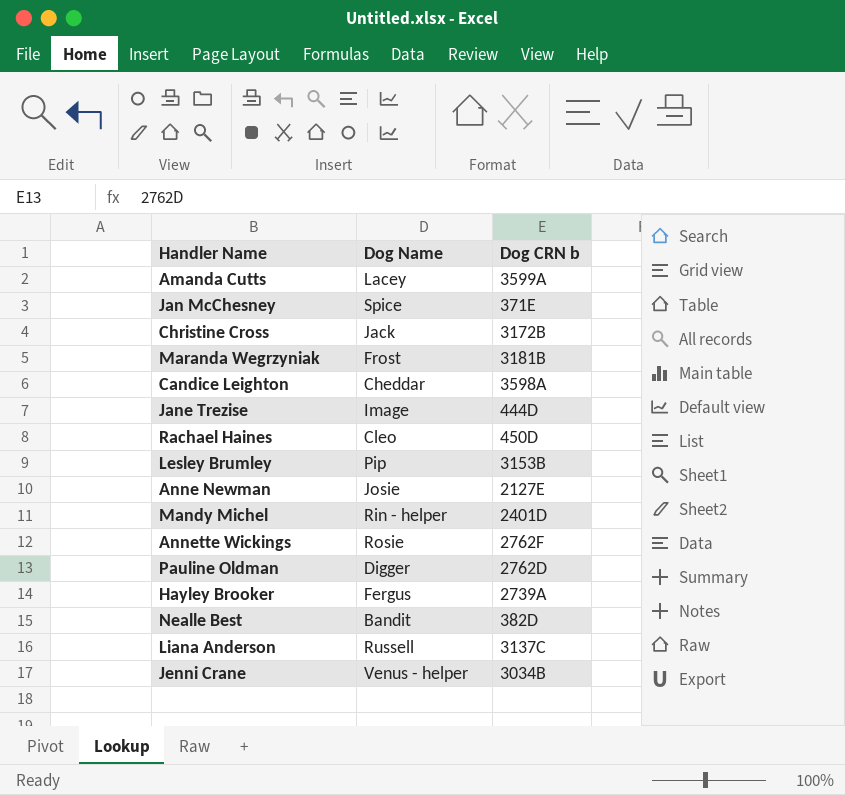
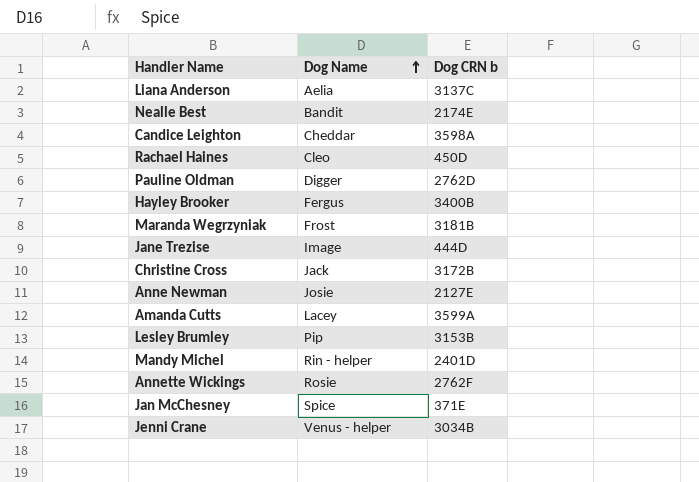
row order: none -> Dog Name ascending
Liana Anderson | Dog Name: Russell -> Aelia
Nealle Best | Dog CRN b: 382D -> 2174E
Hayley Brooker | Dog CRN b: 2739A -> 3400B

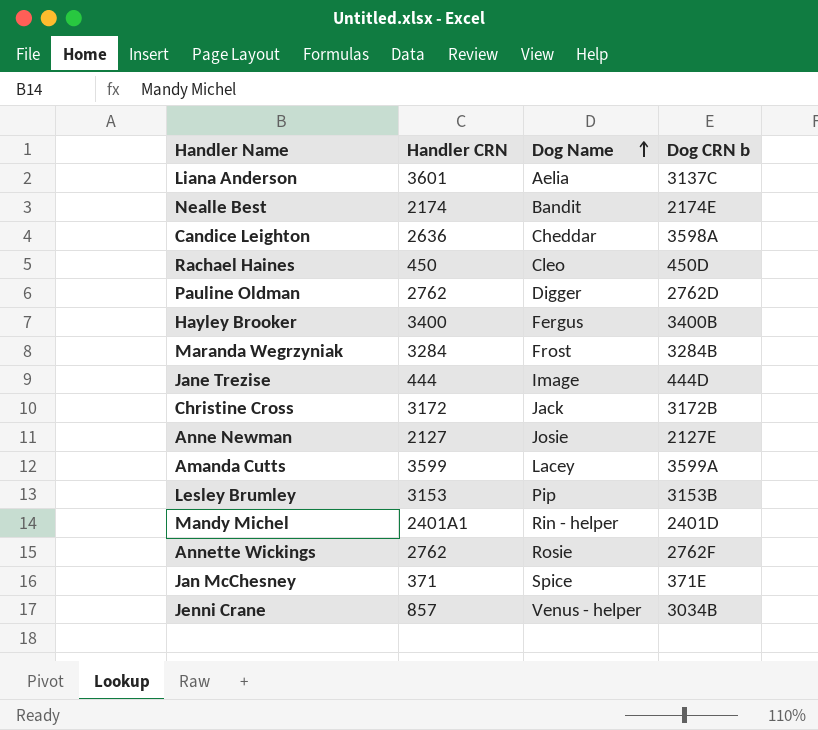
column Handler CRN | position: none -> 2
Maranda Wegrzyniak | Dog CRN b: 3181B -> 3284B

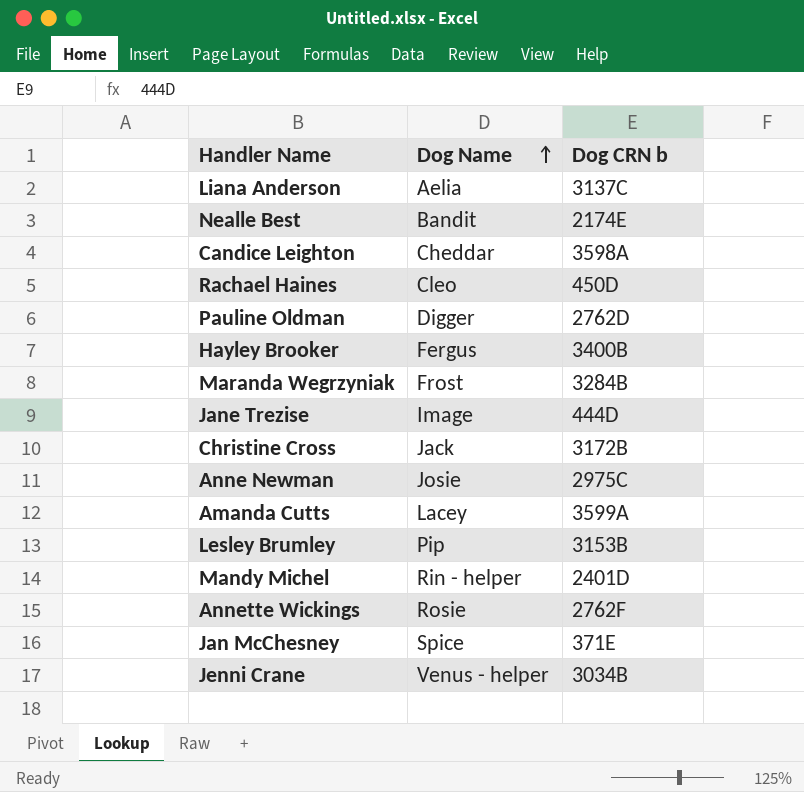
column Handler CRN | position: 2 -> none
Anne Newman | Dog CRN b: 2127E -> 2975C

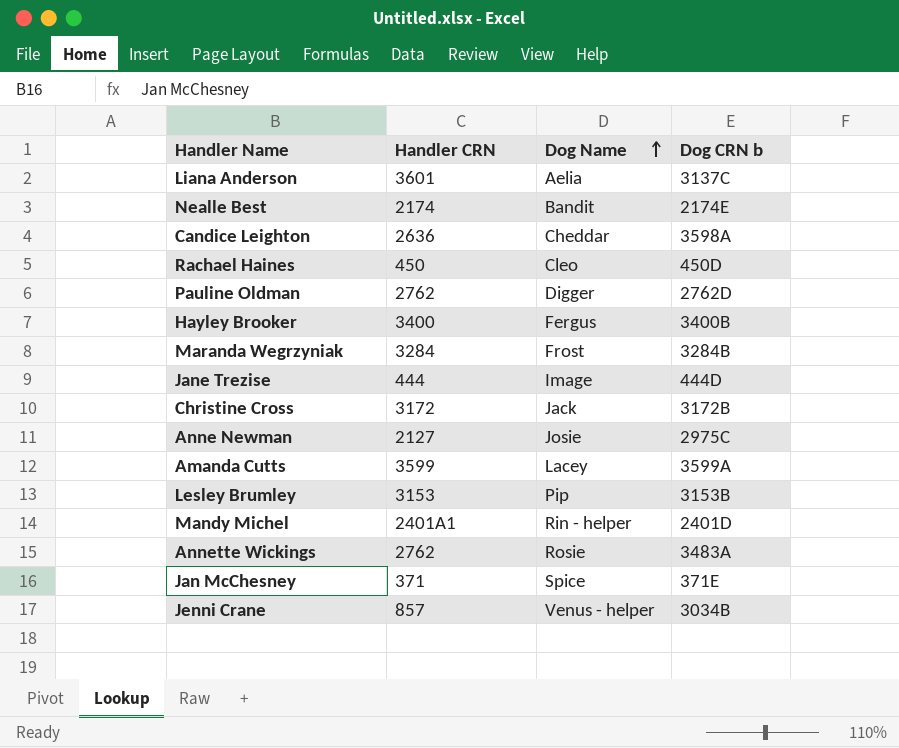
column Handler CRN | position: none -> 2
Annette Wickings | Dog CRN b: 2762F -> 3483A

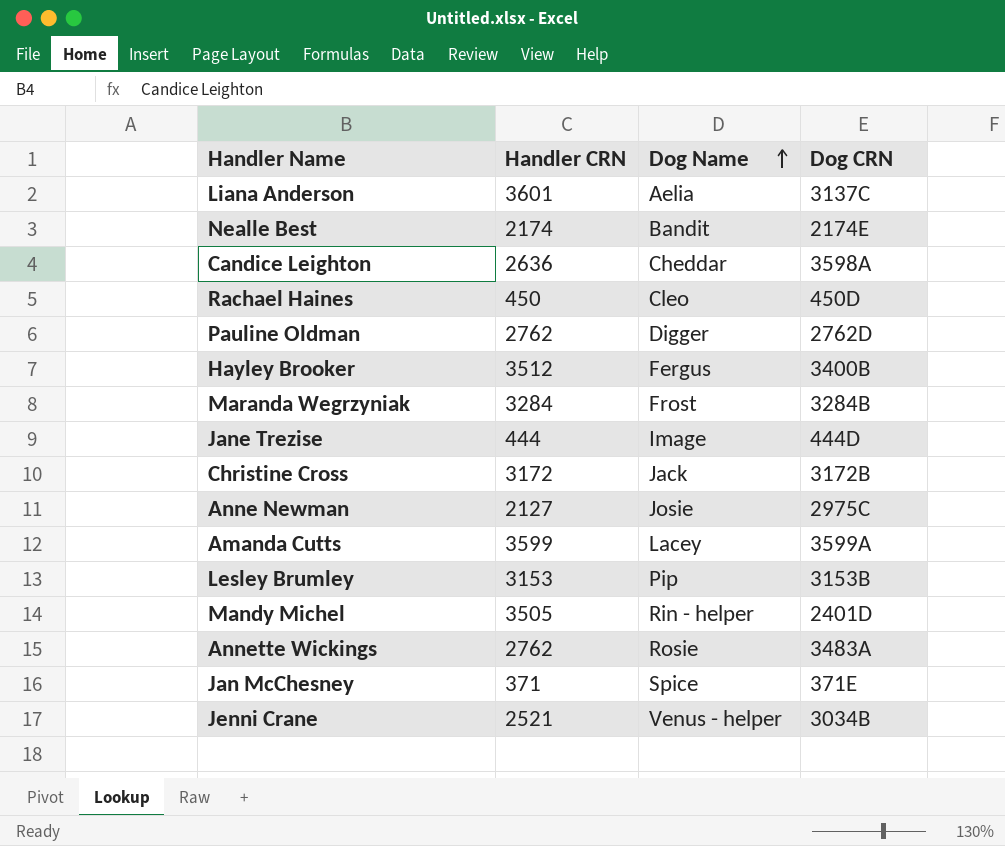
column name: Dog CRN b -> Dog CRN
Hayley Brooker | Handler CRN: 3400 -> 3512
Mandy Michel | Handler CRN: 2401A1 -> 3505
Jenni Crane | Handler CRN: 857 -> 2521

